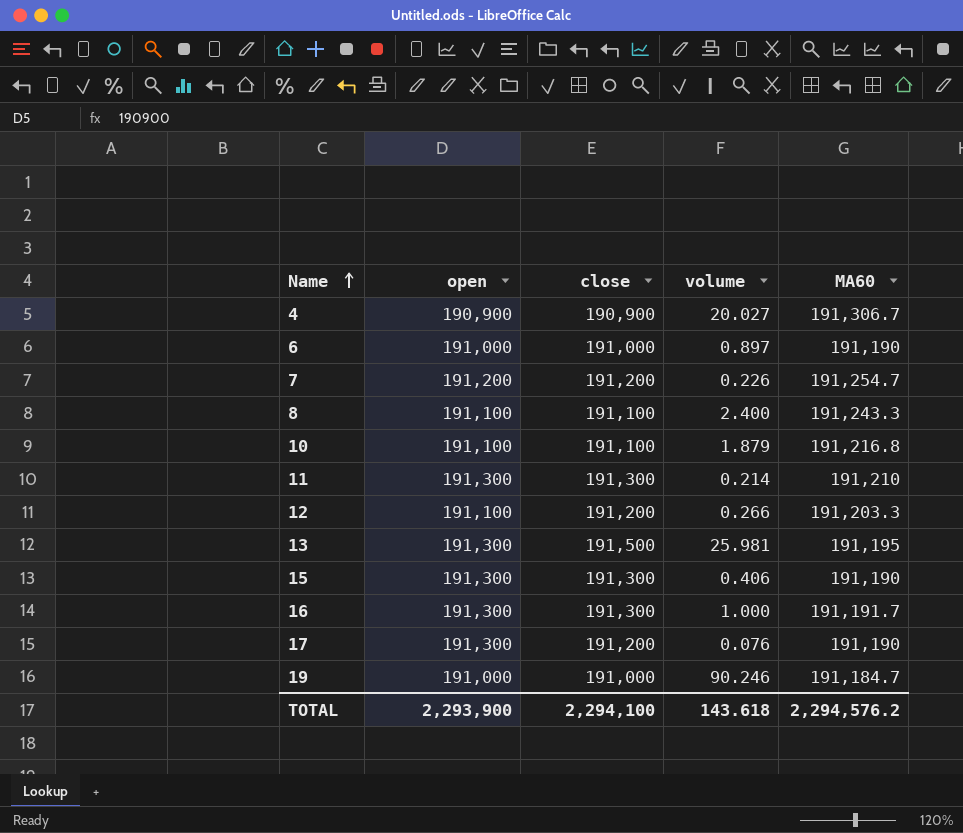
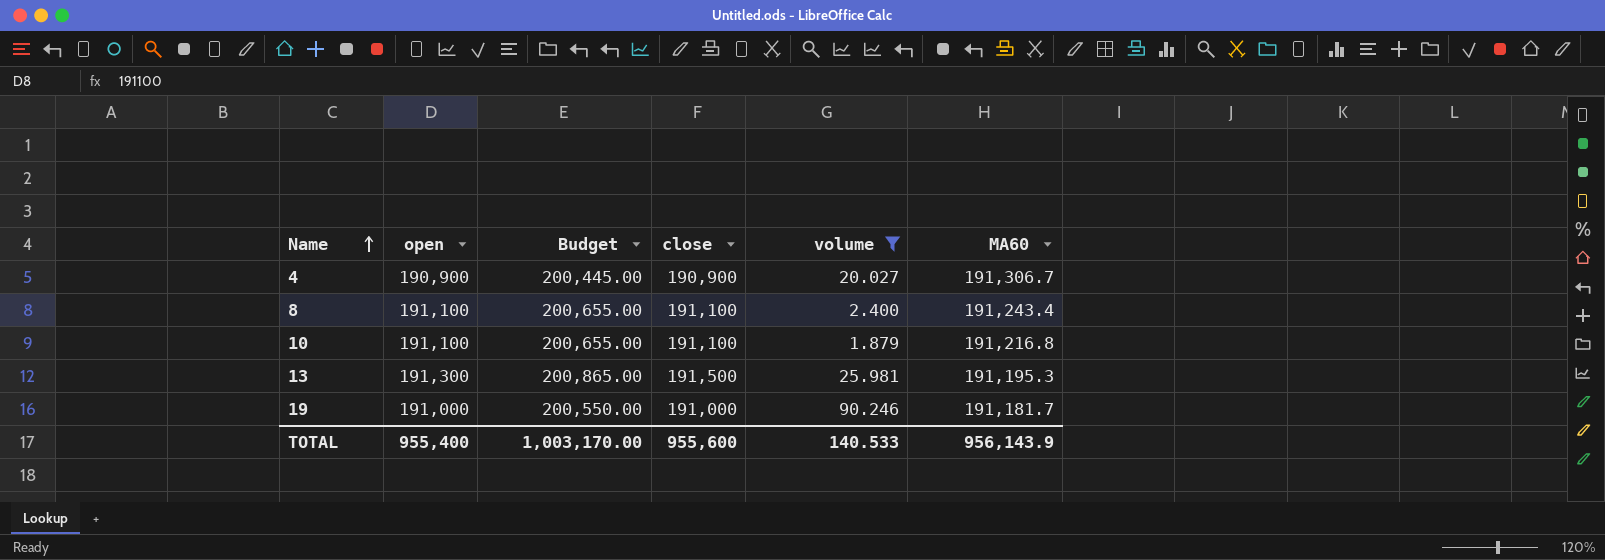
filter: none -> volume >= 1.879
column Budget | formula: none -> [open] * 1.05
8 | MA60: 191,243.3 -> 191,243.4
13 | MA60: 191,195 -> 191,195.3
19 | MA60: 191,184.7 -> 191,181.7
TOTAL | open: 2,293,900 -> 955,400
TOTAL | close: 2,294,100 -> 955,600
TOTAL | volume: 143.618 -> 140.533
TOTAL | MA60: 2,294,576.2 -> 956,143.9

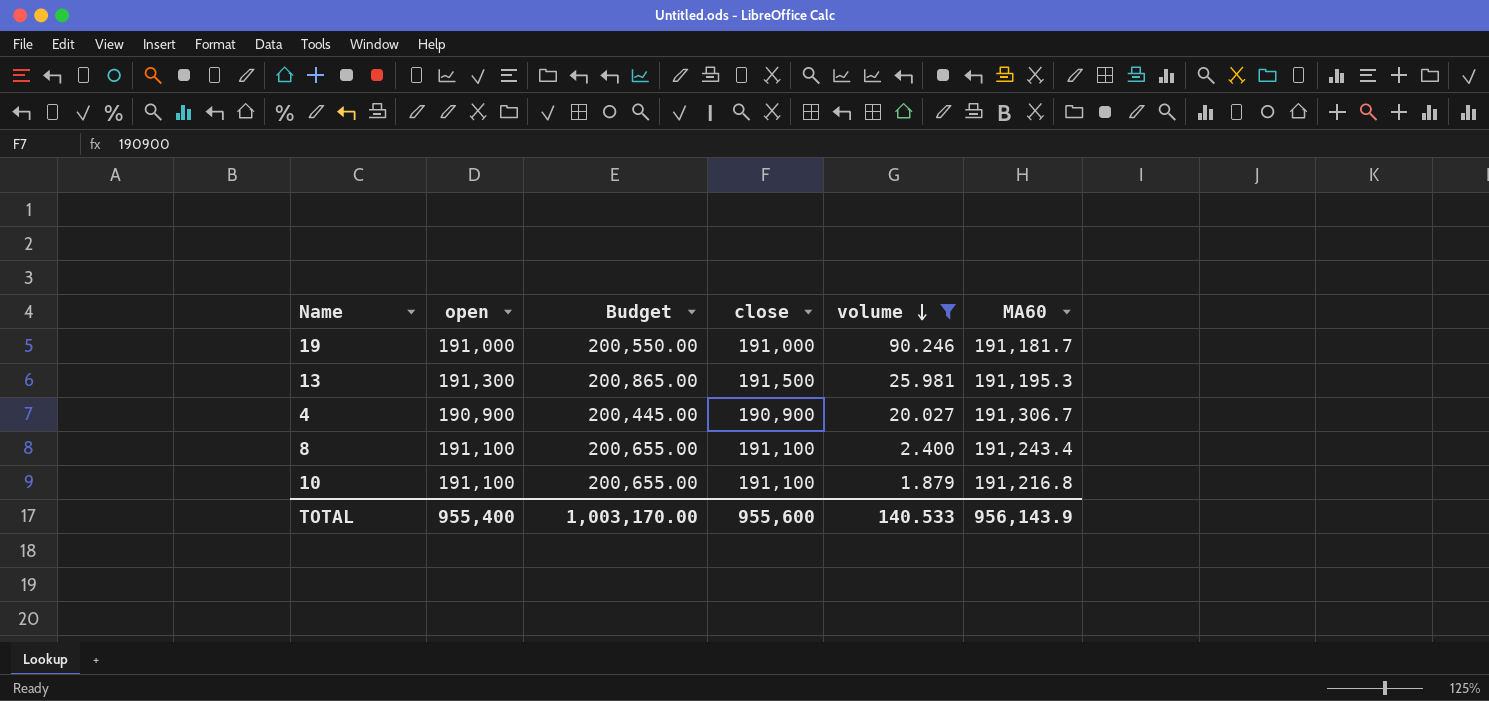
row order: Name ascending -> volume descending

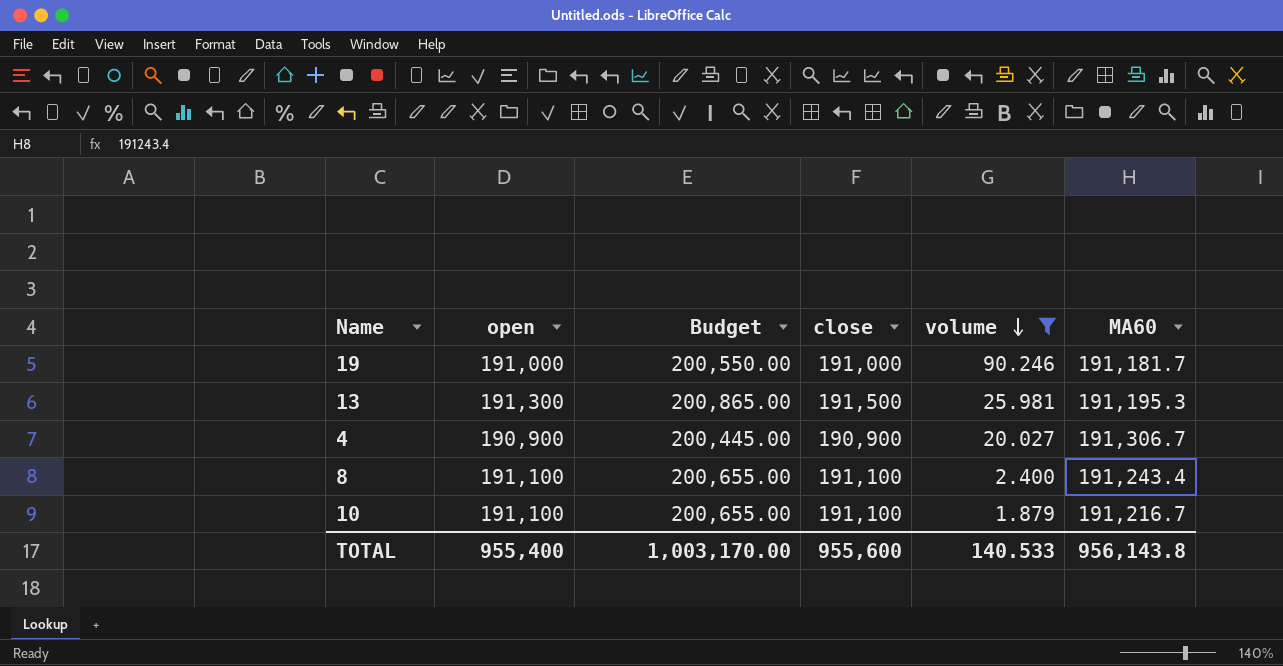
10 | MA60: 191,216.8 -> 191,216.7
TOTAL | MA60: 956,143.9 -> 956,143.8

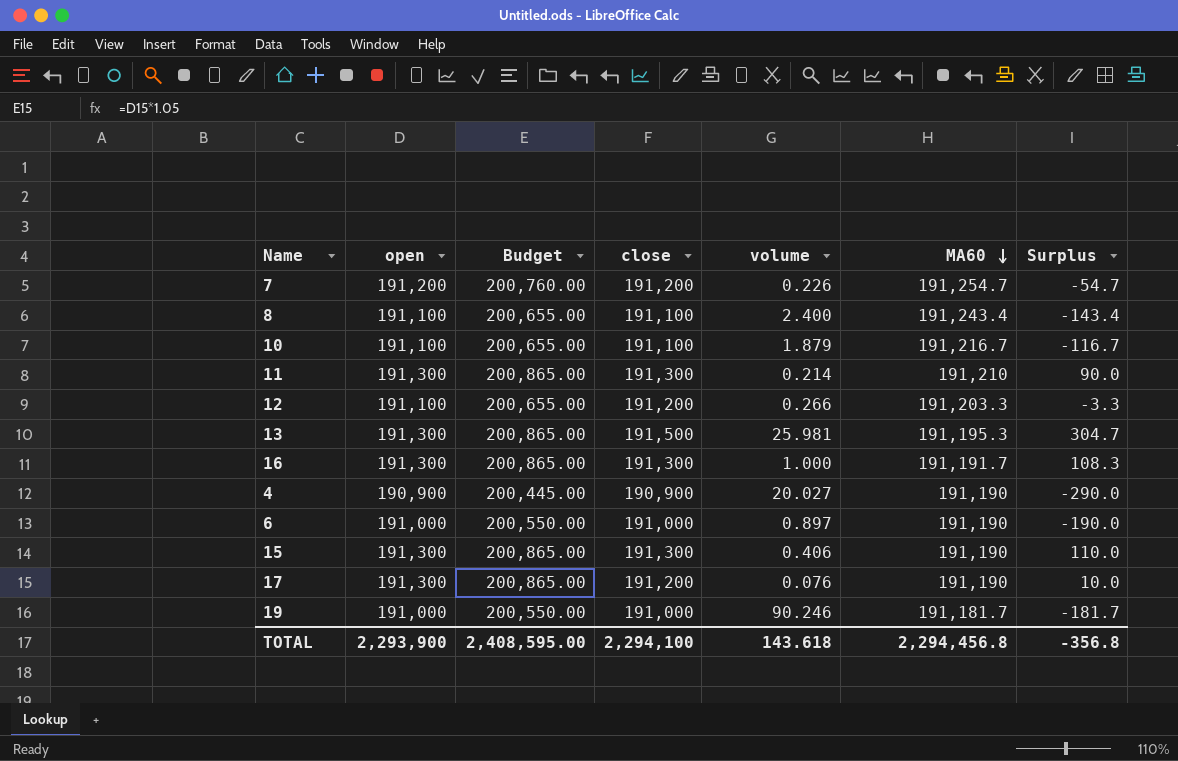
filter: volume >= 1.879 -> none
row order: volume descending -> MA60 descending
column Surplus | formula: none -> [close] - [MA60]
4 | MA60: 191,306.7 -> 191,190
TOTAL | open: 955,400 -> 2,293,900
TOTAL | Budget: 1,003,170.00 -> 2,408,595.00
TOTAL | close: 955,600 -> 2,294,100
TOTAL | volume: 140.533 -> 143.618
TOTAL | MA60: 956,143.8 -> 2,294,456.8

